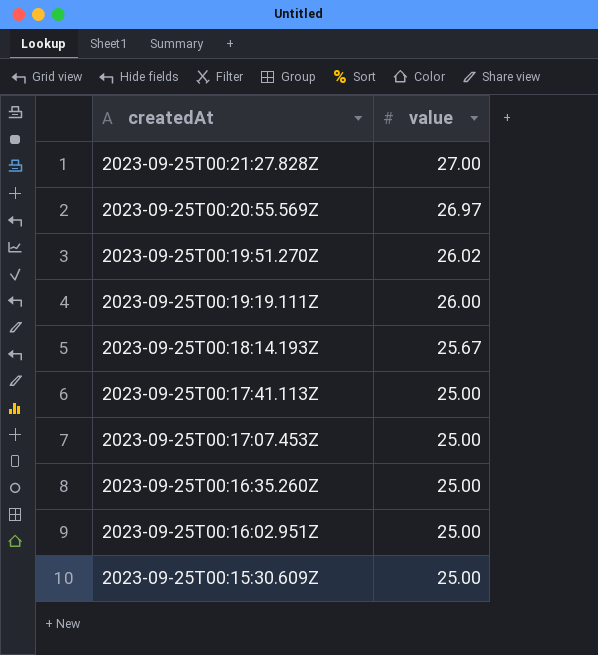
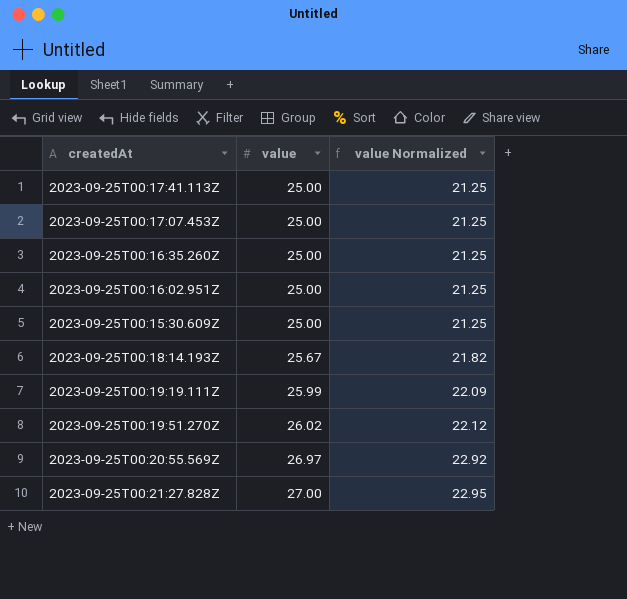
row order: createdAt descending -> value ascending
column value Normalized | formula: none -> [value] * 0.85
2023-09-25T00:19:19.111Z | value: 26.00 -> 25.99

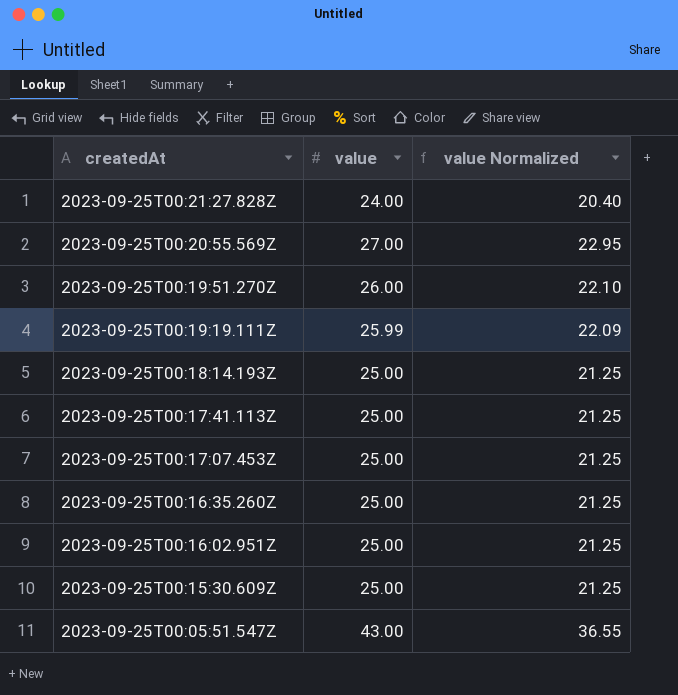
row order: value ascending -> createdAt descending
2023-09-25T00:21:27.828Z | value: 27.00 -> 24.00
2023-09-25T00:21:27.828Z | value Normalized: 22.95 -> 20.40
2023-09-25T00:20:55.569Z | value: 26.97 -> 27.00
2023-09-25T00:20:55.569Z | value Normalized: 22.92 -> 22.95
2023-09-25T00:19:51.270Z | value: 26.02 -> 26.00
2023-09-25T00:19:51.270Z | value Normalized: 22.12 -> 22.10
2023-09-25T00:18:14.193Z | value: 25.67 -> 25.00
2023-09-25T00:18:14.193Z | value Normalized: 21.82 -> 21.25
row 2023-09-25T00:05:51.547Z: none -> 43.00 | 36.55

